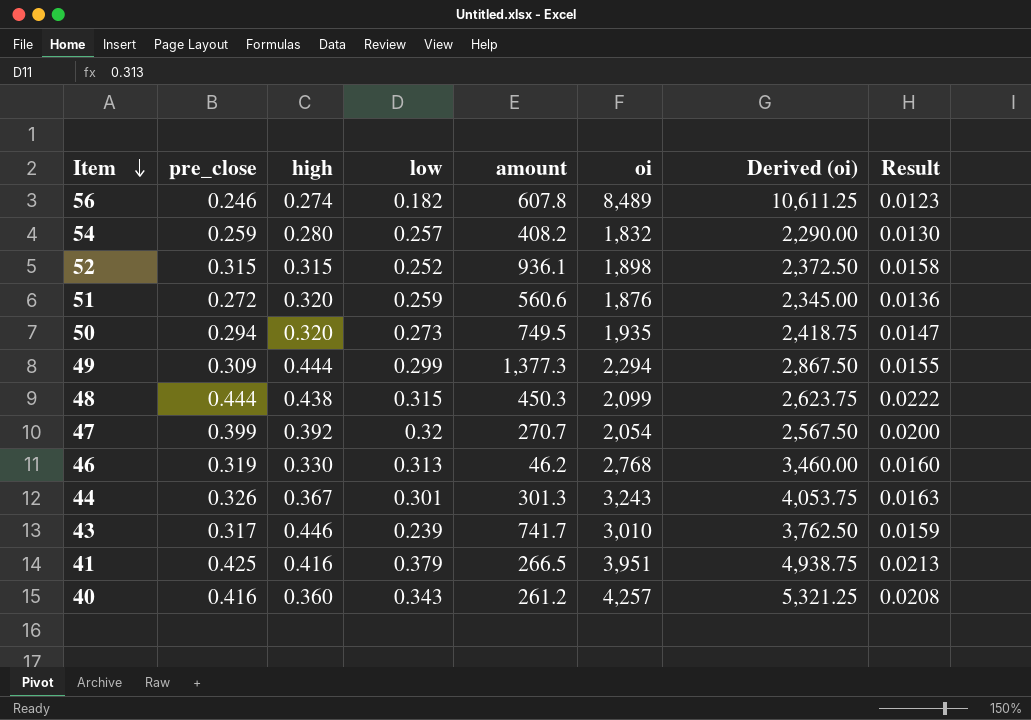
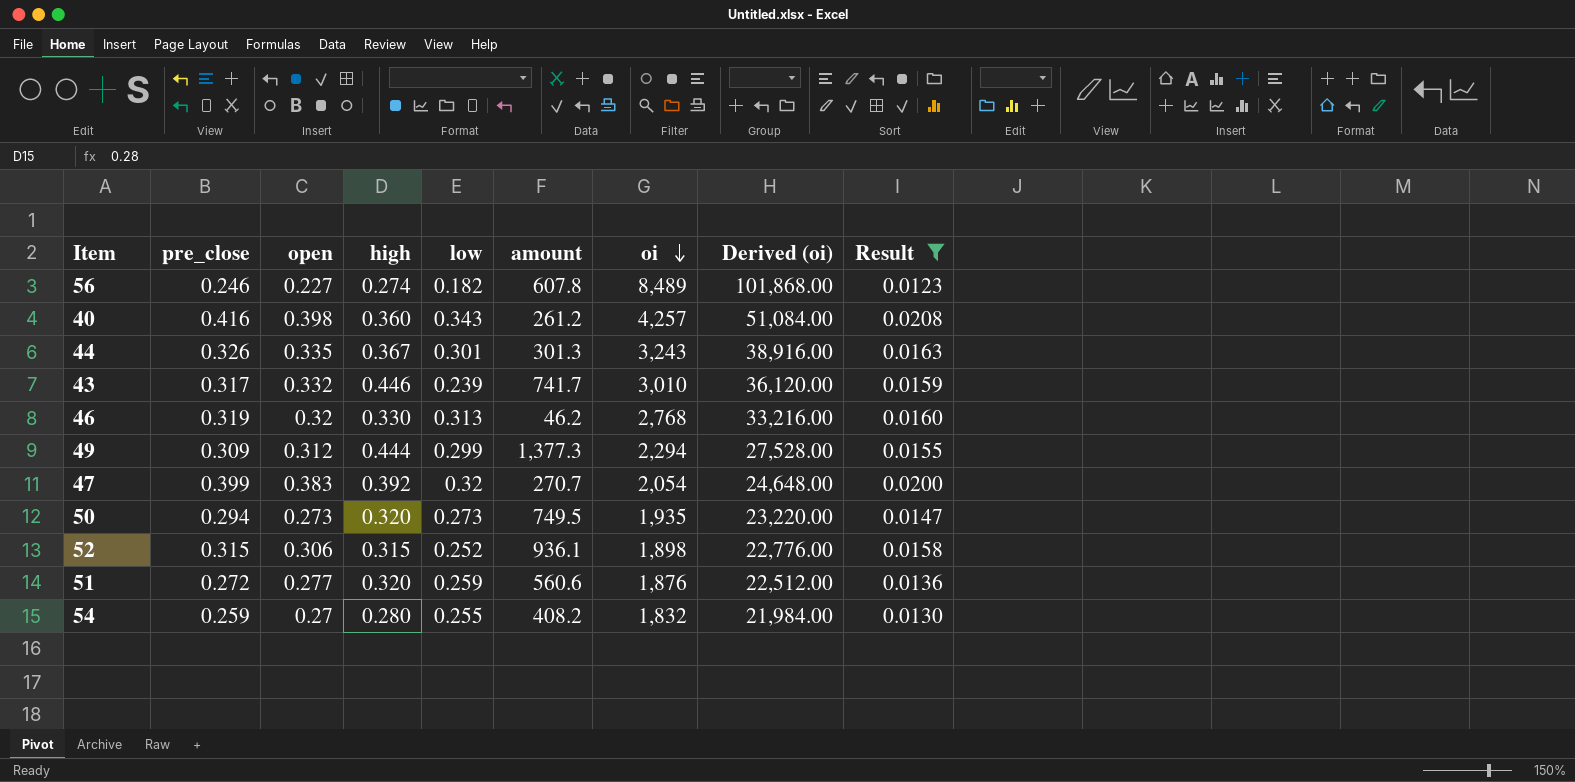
filter: none -> Result <= 0.0208
row order: Item descending -> oi descending
column open | position: none -> 3
column Derived (oi) | formula: [oi] * 1.25 -> [oi] * 12
54 | low: 0.257 -> 0.255

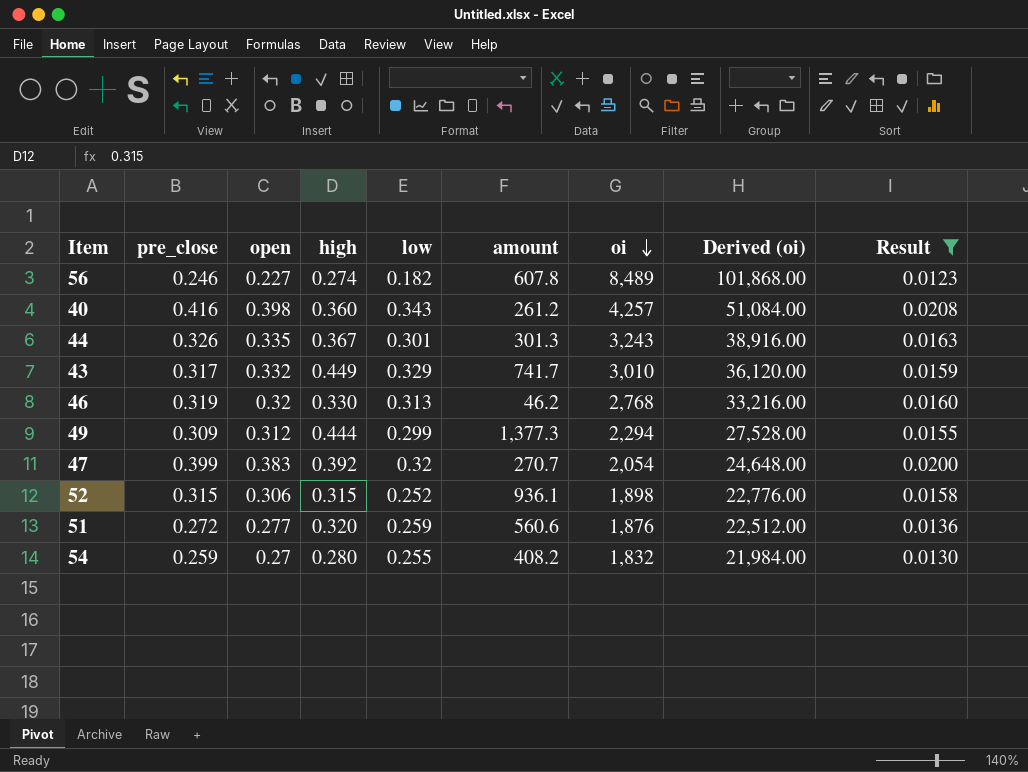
row 50: 0.294 | 0.273 | 0.320 | 0.273 | 749.5 | 1,935 | 23,220.00 | 0.0147 -> none
43 | high: 0.446 -> 0.449
43 | low: 0.239 -> 0.329

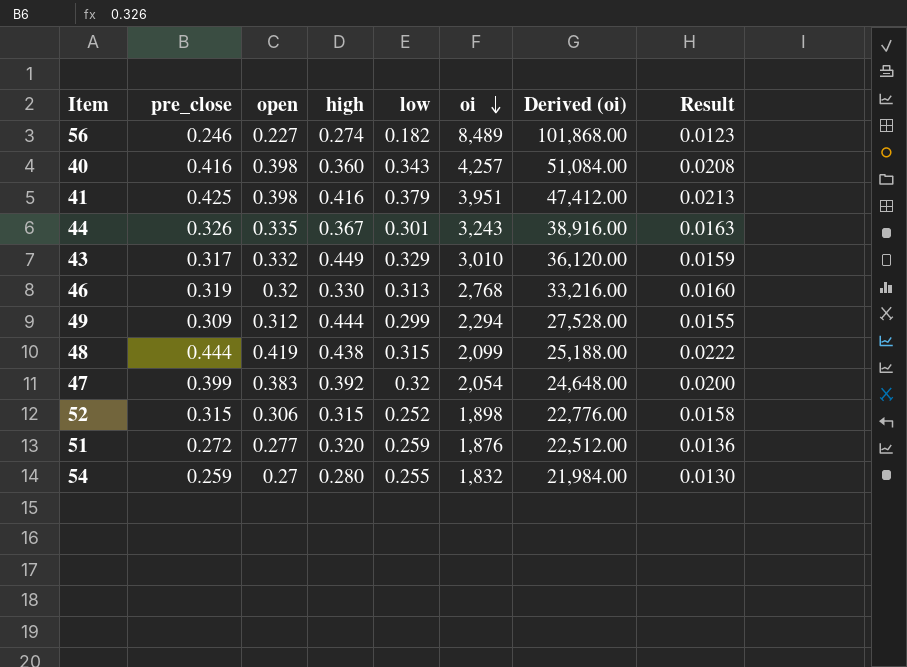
filter: Result <= 0.0208 -> none
column amount | position: 6 -> none

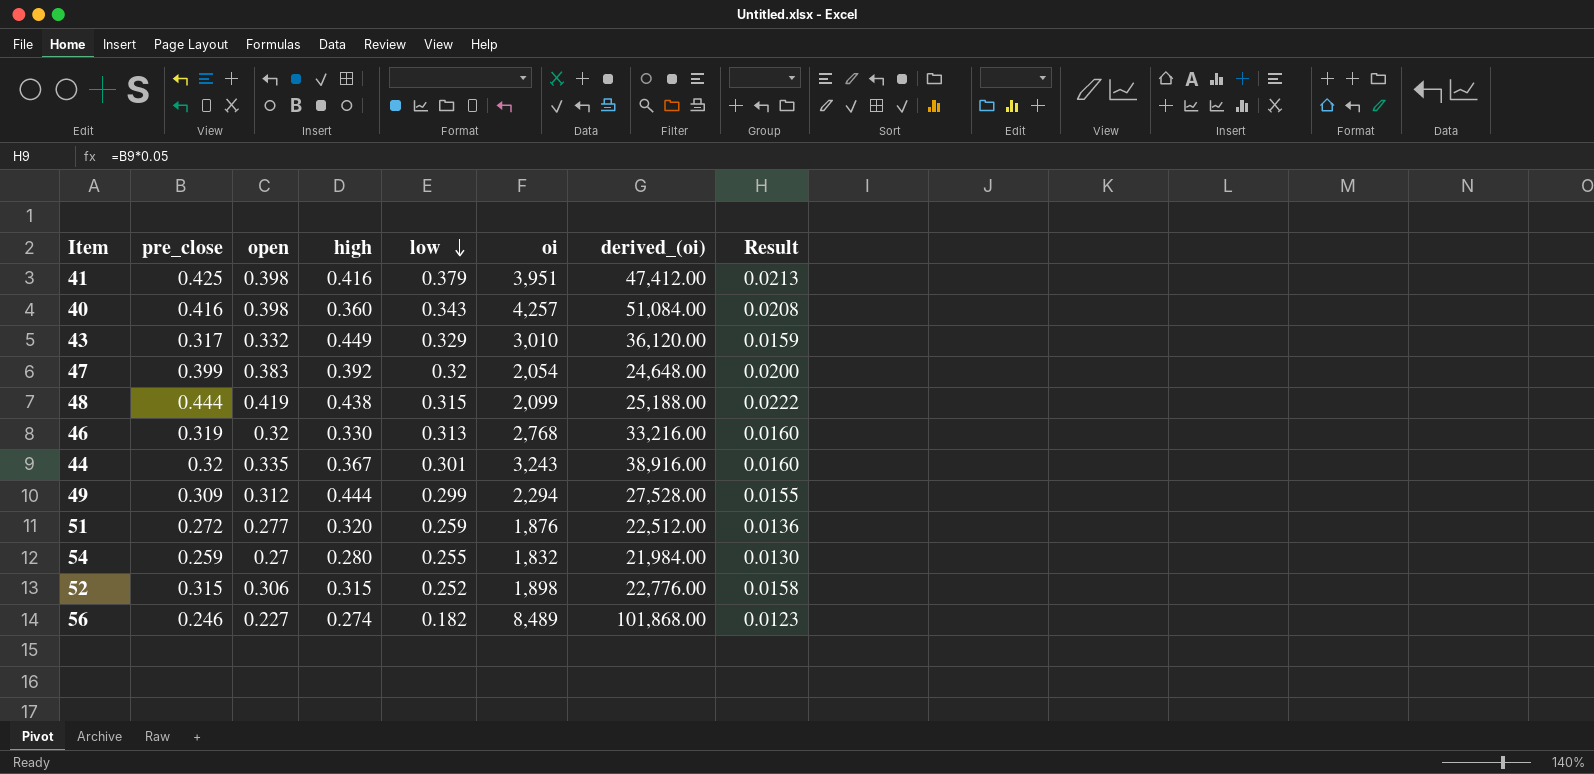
row order: oi descending -> low descending
column name: Derived (oi) -> derived_(oi)
44 | pre_close: 0.326 -> 0.32
44 | Result: 0.0163 -> 0.0160

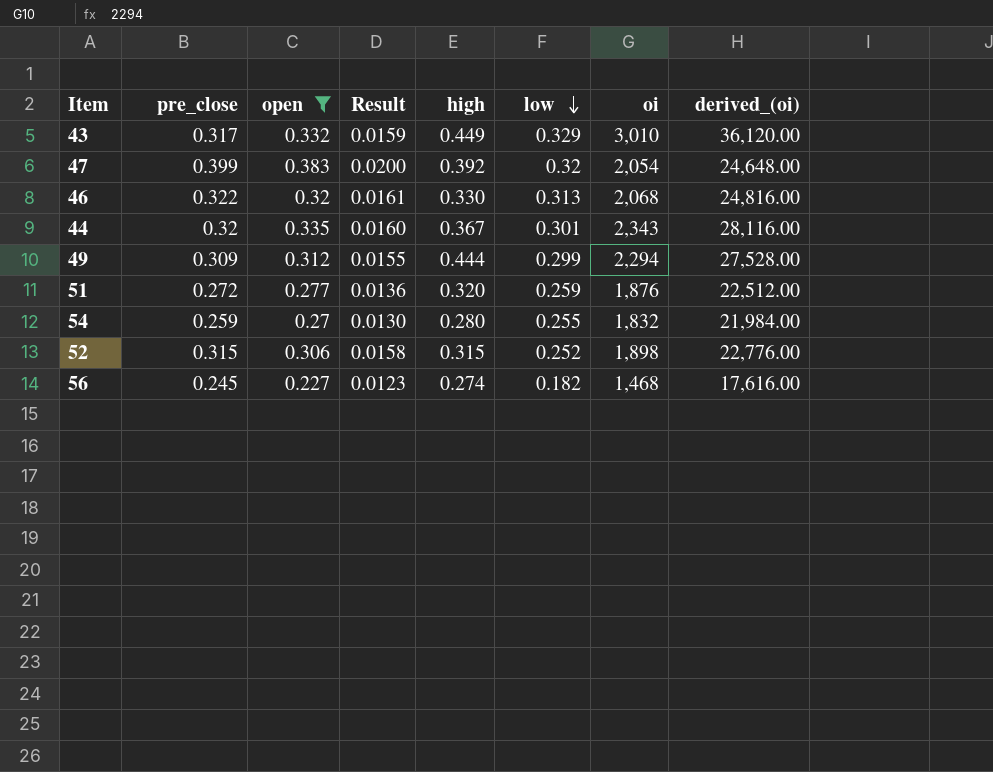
filter: none -> open <= 0.383
column Result | position: 8 -> 4
46 | pre_close: 0.319 -> 0.322
46 | Result: 0.0160 -> 0.0161
46 | oi: 2,768 -> 2,068
46 | derived_(oi): 33,216.00 -> 24,816.00
44 | oi: 3,243 -> 2,343
44 | derived_(oi): 38,916.00 -> 28,116.00
56 | pre_close: 0.246 -> 0.245
56 | oi: 8,489 -> 1,468
56 | derived_(oi): 101,868.00 -> 17,616.00

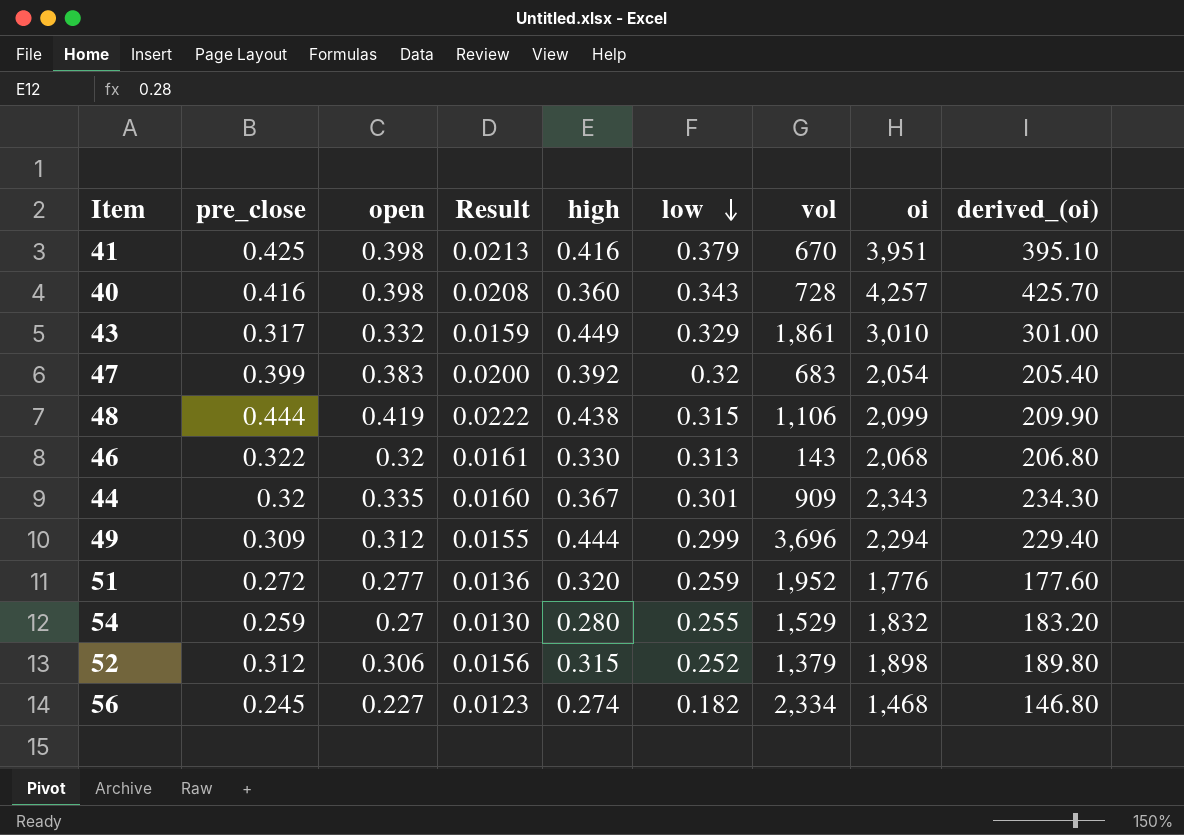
filter: open <= 0.383 -> none
column vol | position: none -> 7
column derived_(oi) | formula: [oi] * 12 -> [oi] * 0.1
51 | oi: 1,876 -> 1,776
52 | pre_close: 0.315 -> 0.312
52 | Result: 0.0158 -> 0.0156

